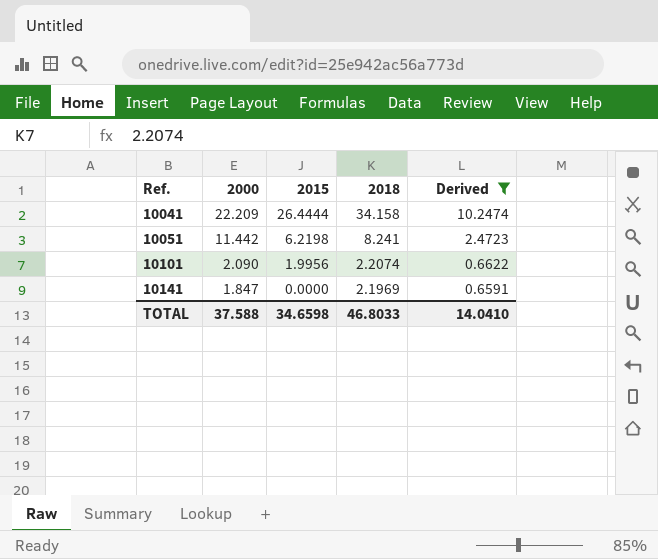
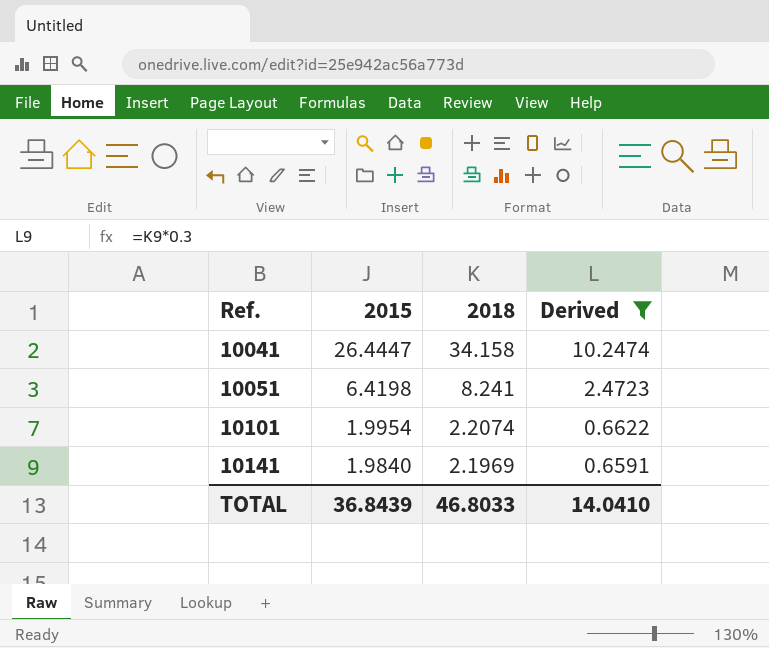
column 2000 | position: 2 -> none
10041 | 2015: 26.4444 -> 26.4447
10051 | 2015: 6.2198 -> 6.4198
10101 | 2015: 1.9956 -> 1.9954
10141 | 2015: 0.0000 -> 1.9840
TOTAL | 2015: 34.6598 -> 36.8439

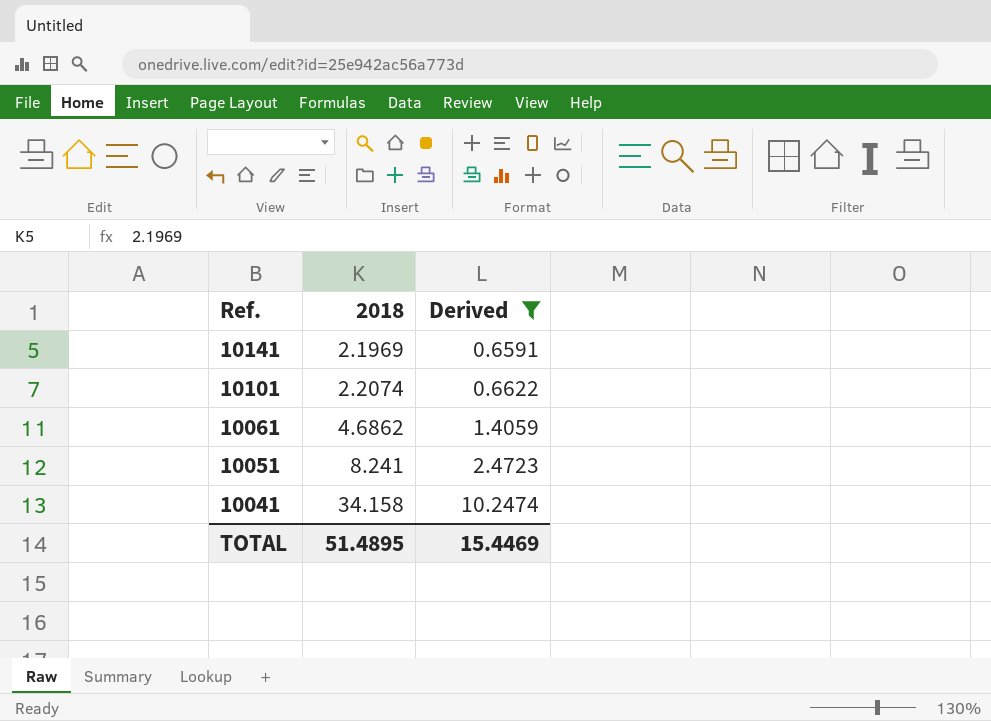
row order: Ref. ascending -> Ref. descending
column 2015 | position: 2 -> none
row 10061: none -> 4.6862 | 1.4059
TOTAL | 2018: 46.8033 -> 51.4895
TOTAL | Derived: 14.0410 -> 15.4469

